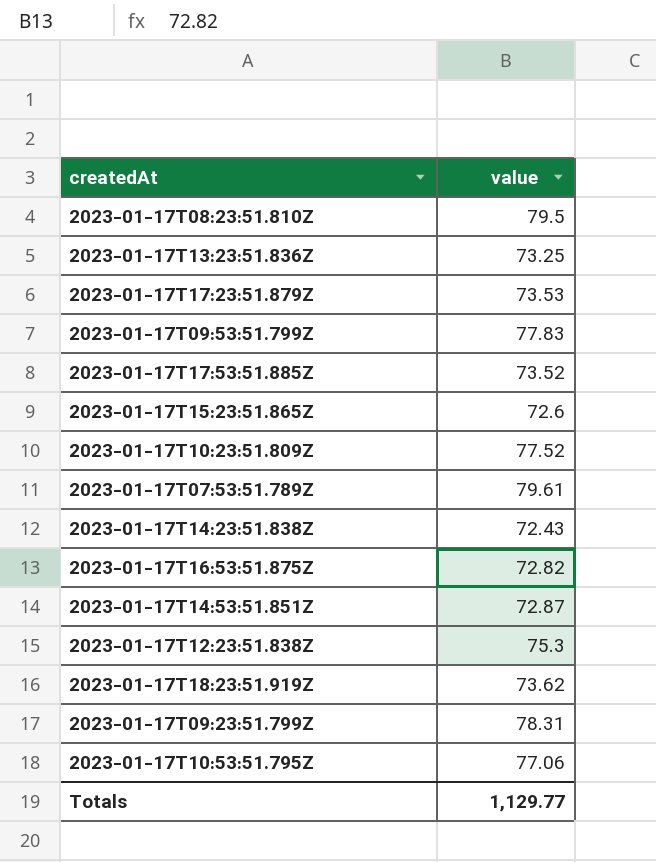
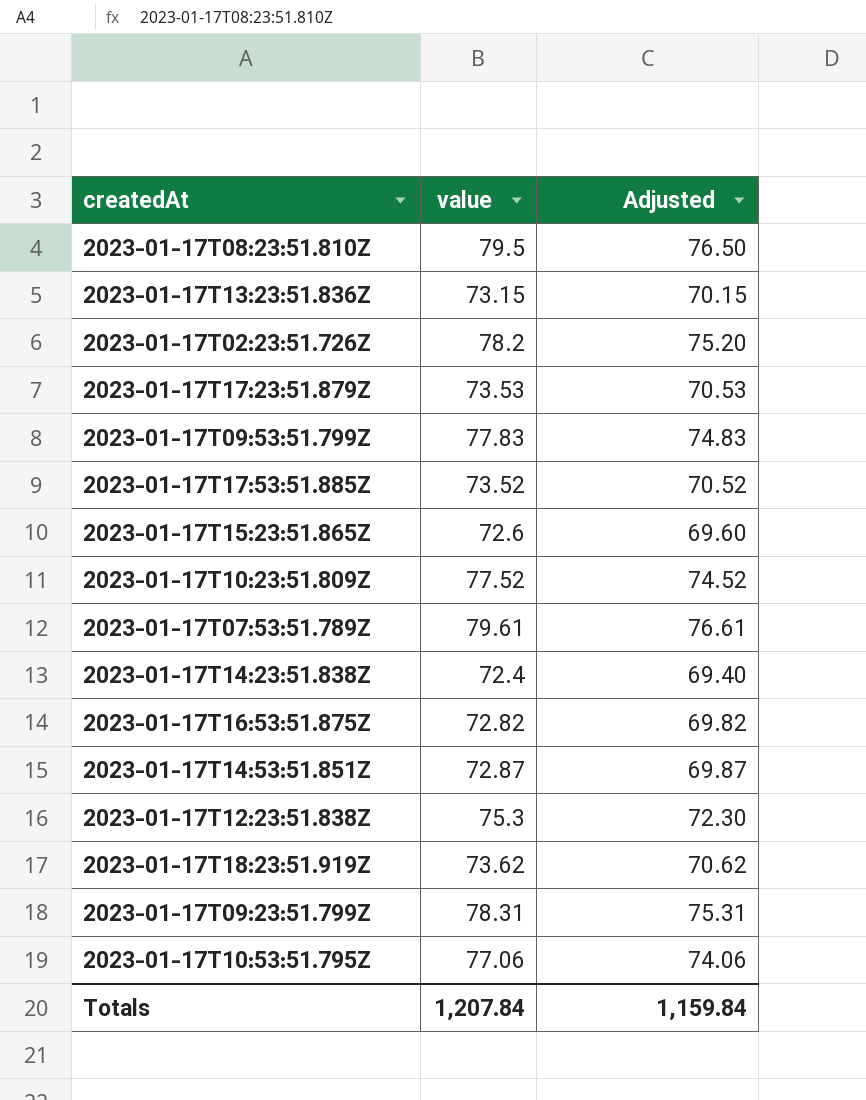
column Adjusted | formula: none -> [value] - 3
2023-01-17T13:23:51.836Z | value: 73.25 -> 73.15
row 2023-01-17T02:23:51.726Z: none -> 78.2 | 75.20
2023-01-17T14:23:51.838Z | value: 72.43 -> 72.4
Totals | value: 1,129.77 -> 1,207.84

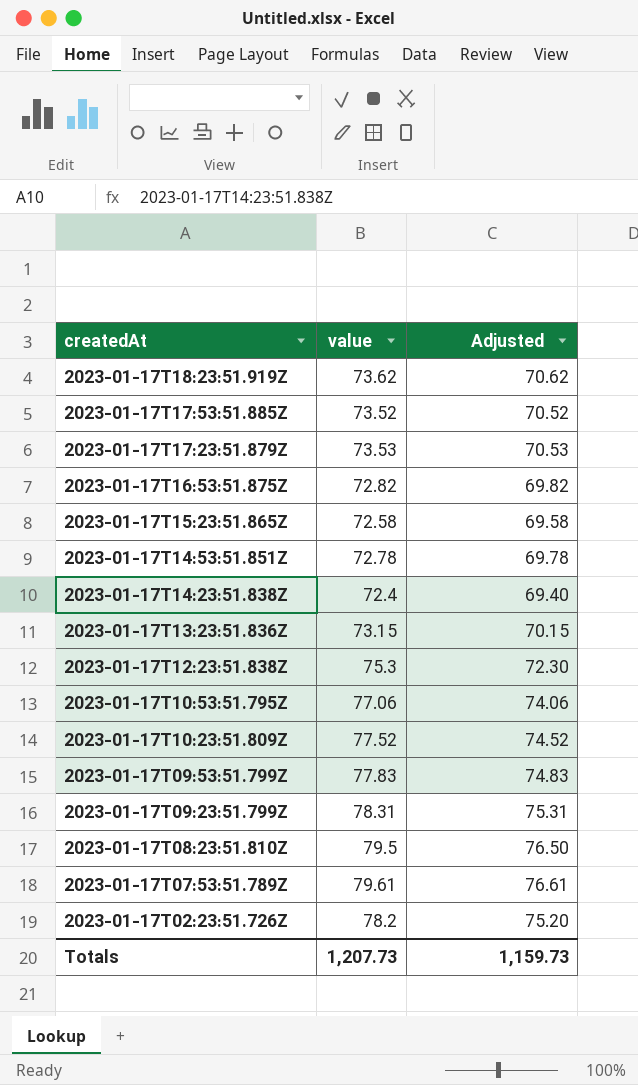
row order: none -> createdAt descending
2023-01-17T15:23:51.865Z | value: 72.6 -> 72.58
2023-01-17T15:23:51.865Z | Adjusted: 69.60 -> 69.58
2023-01-17T14:53:51.851Z | value: 72.87 -> 72.78
2023-01-17T14:53:51.851Z | Adjusted: 69.87 -> 69.78
Totals | value: 1,207.84 -> 1,207.73
Totals | Adjusted: 1,159.84 -> 1,159.73

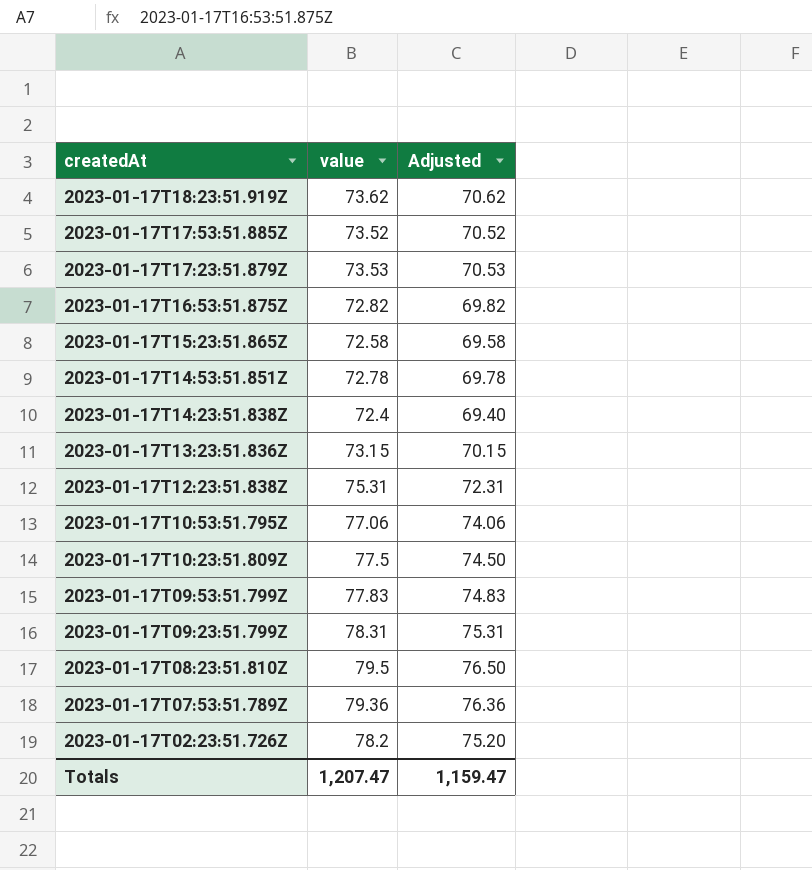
2023-01-17T12:23:51.838Z | value: 75.3 -> 75.31
2023-01-17T12:23:51.838Z | Adjusted: 72.30 -> 72.31
2023-01-17T10:23:51.809Z | value: 77.52 -> 77.5
2023-01-17T10:23:51.809Z | Adjusted: 74.52 -> 74.50
2023-01-17T07:53:51.789Z | value: 79.61 -> 79.36
2023-01-17T07:53:51.789Z | Adjusted: 76.61 -> 76.36
Totals | value: 1,207.73 -> 1,207.47
Totals | Adjusted: 1,159.73 -> 1,159.47

